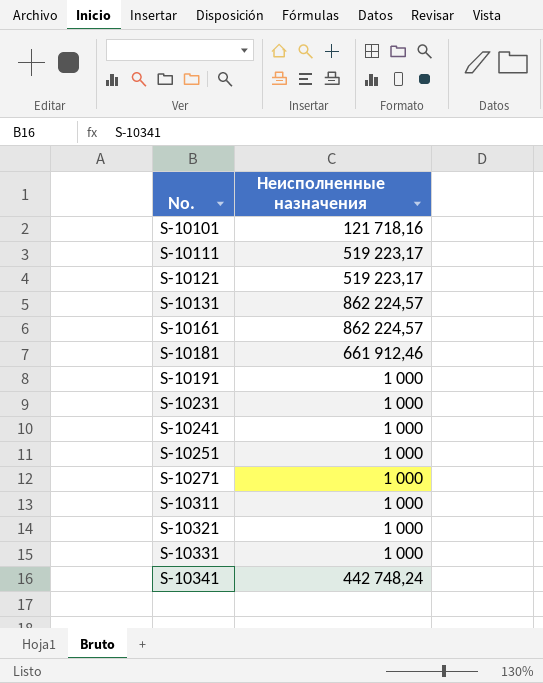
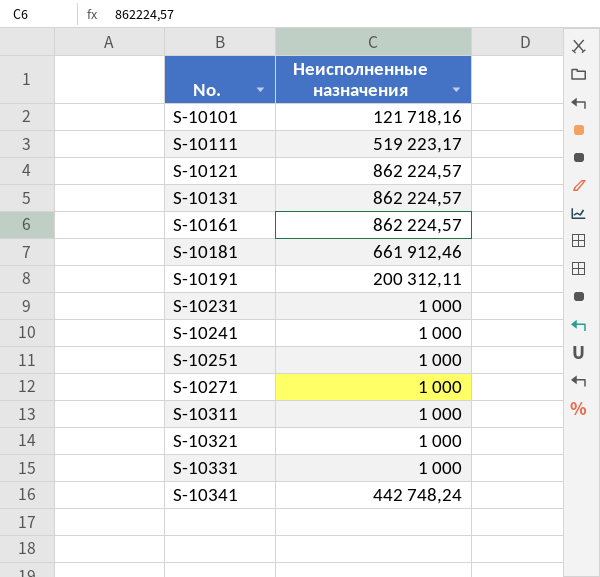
S-10121 | Неисполненные назначения: 519 223,17 -> 862 224,57
S-10191 | Неисполненные назначения: 1 000 -> 200 312,11

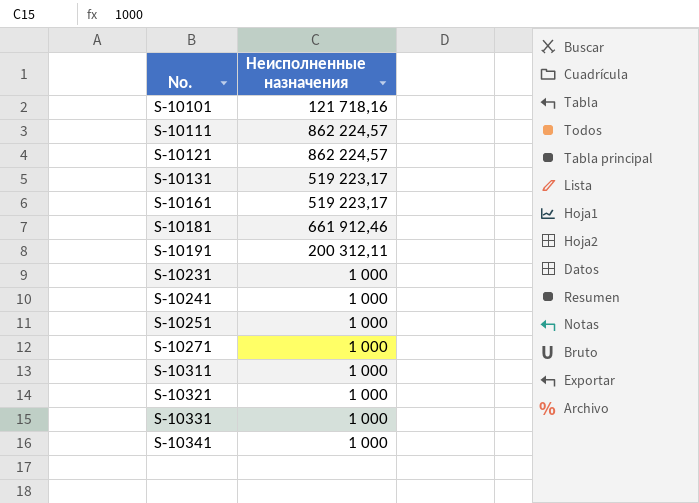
S-10111 | Неисполненные назначения: 519 223,17 -> 862 224,57
S-10131 | Неисполненные назначения: 862 224,57 -> 519 223,17
S-10161 | Неисполненные назначения: 862 224,57 -> 519 223,17
S-10341 | Неисполненные назначения: 442 748,24 -> 1 000

